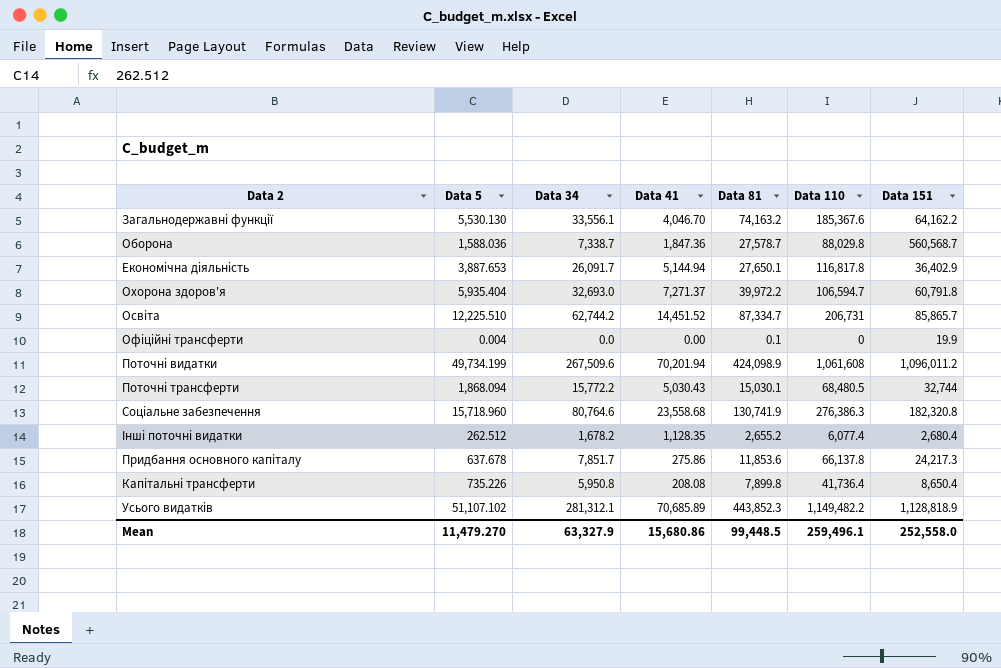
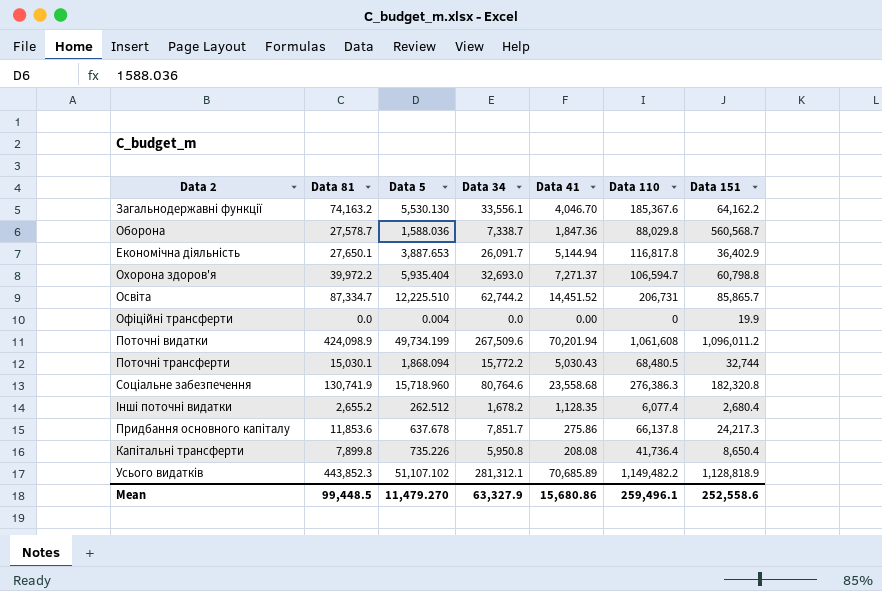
column Data 81 | position: 5 -> 2
Охорона здоров'я | Data 151: 60,791.8 -> 60,798.8
Офіційні трансферти | Data 81: 0.1 -> 0.0
Mean | Data 151: 252,558.0 -> 252,558.6

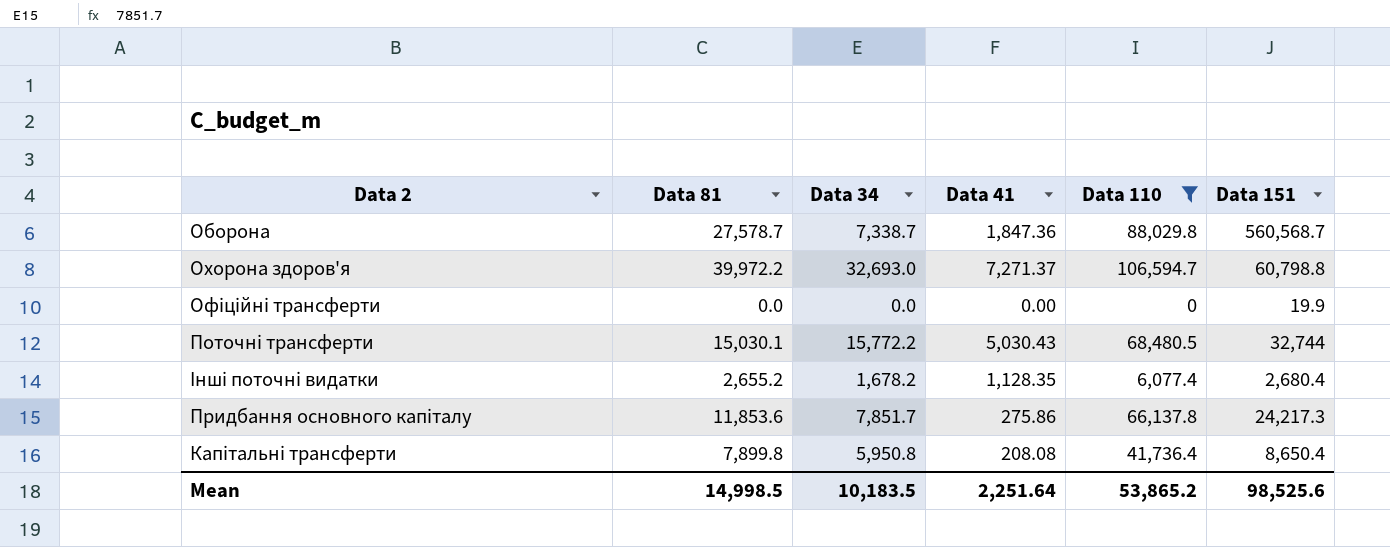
filter: none -> Data 110 <= 106,594.7
column Data 5 | position: 3 -> none
Mean | Data 81: 99,448.5 -> 14,998.5
Mean | Data 34: 63,327.9 -> 10,183.5
Mean | Data 41: 15,680.86 -> 2,251.64
Mean | Data 110: 259,496.1 -> 53,865.2
Mean | Data 151: 252,558.6 -> 98,525.6

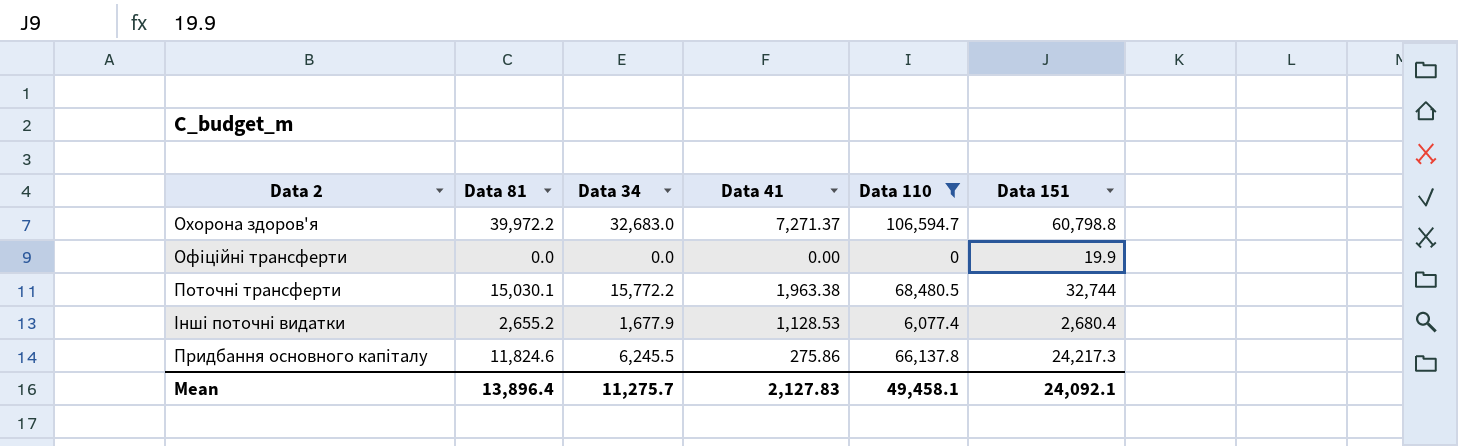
row Оборона: 27,578.7 | 7,338.7 | 1,847.36 | 88,029.8 | 560,568.7 -> none
row Капітальні трансферти: 7,899.8 | 5,950.8 | 208.08 | 41,736.4 | 8,650.4 -> none
Охорона здоров'я | Data 34: 32,693.0 -> 32,683.0
Поточні трансферти | Data 41: 5,030.43 -> 1,963.38
Інші поточні видатки | Data 34: 1,678.2 -> 1,677.9
Інші поточні видатки | Data 41: 1,128.35 -> 1,128.53
Придбання основного капіталу | Data 81: 11,853.6 -> 11,824.6
Придбання основного капіталу | Data 34: 7,851.7 -> 6,245.5
Mean | Data 81: 14,998.5 -> 13,896.4
Mean | Data 34: 10,183.5 -> 11,275.7
Mean | Data 41: 2,251.64 -> 2,127.83
Mean | Data 110: 53,865.2 -> 49,458.1
Mean | Data 151: 98,525.6 -> 24,092.1

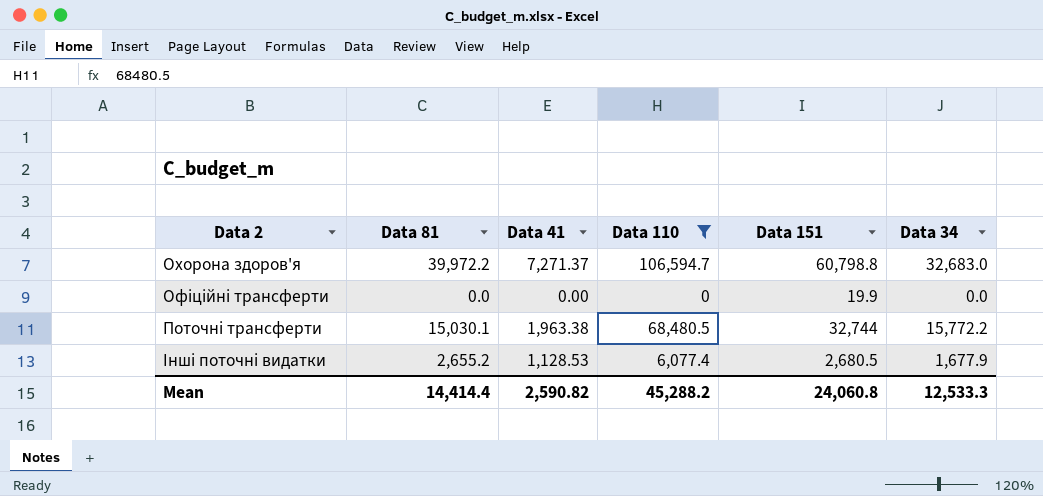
column Data 34 | position: 3 -> 6
row Придбання основного капіталу: 11,824.6 | 6,245.5 | 275.86 | 66,137.8 | 24,217.3 -> none
Інші поточні видатки | Data 151: 2,680.4 -> 2,680.5
Mean | Data 81: 13,896.4 -> 14,414.4
Mean | Data 41: 2,127.83 -> 2,590.82
Mean | Data 110: 49,458.1 -> 45,288.2
Mean | Data 151: 24,092.1 -> 24,060.8
Mean | Data 34: 11,275.7 -> 12,533.3

